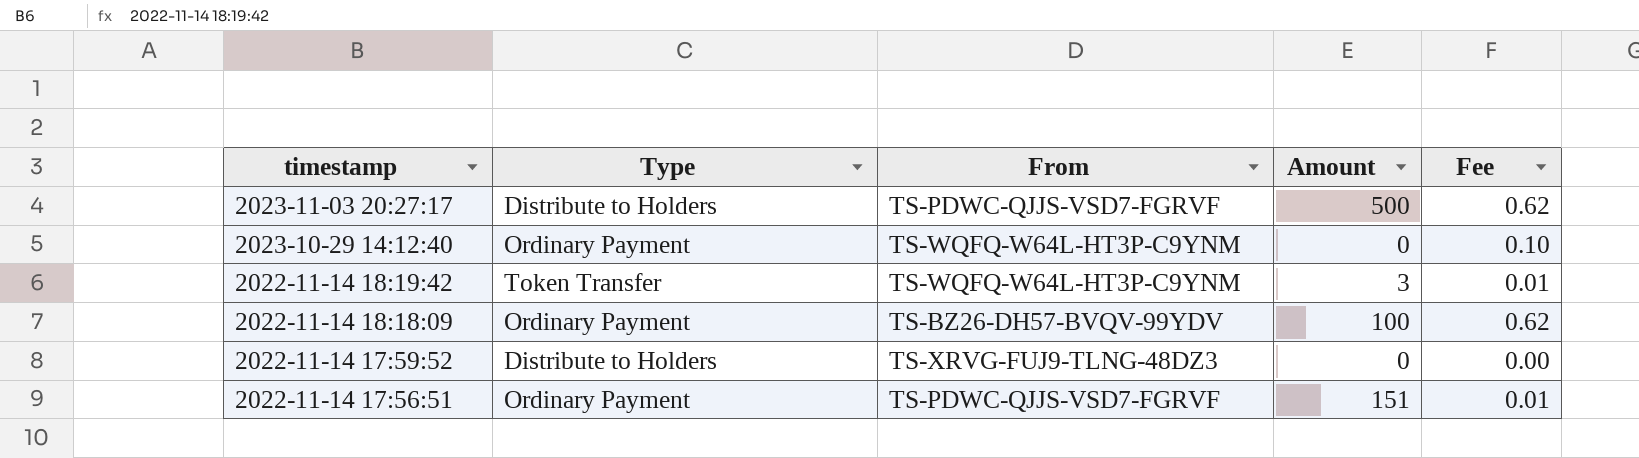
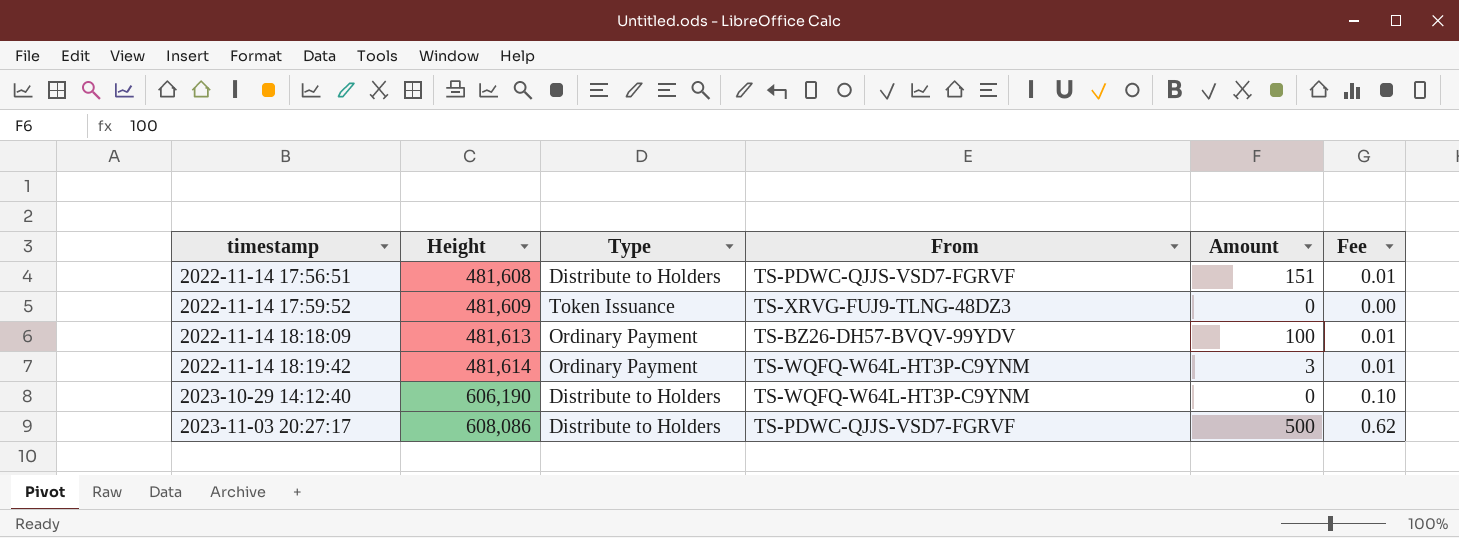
row order: timestamp descending -> timestamp ascending
column Height | position: none -> 2
2022-11-14 17:56:51 | Type: Ordinary Payment -> Distribute to Holders
2022-11-14 17:59:52 | Type: Distribute to Holders -> Token Issuance
2022-11-14 18:18:09 | Fee: 0.62 -> 0.01
2022-11-14 18:19:42 | Type: Token Transfer -> Ordinary Payment
2023-10-29 14:12:40 | Type: Ordinary Payment -> Distribute to Holders

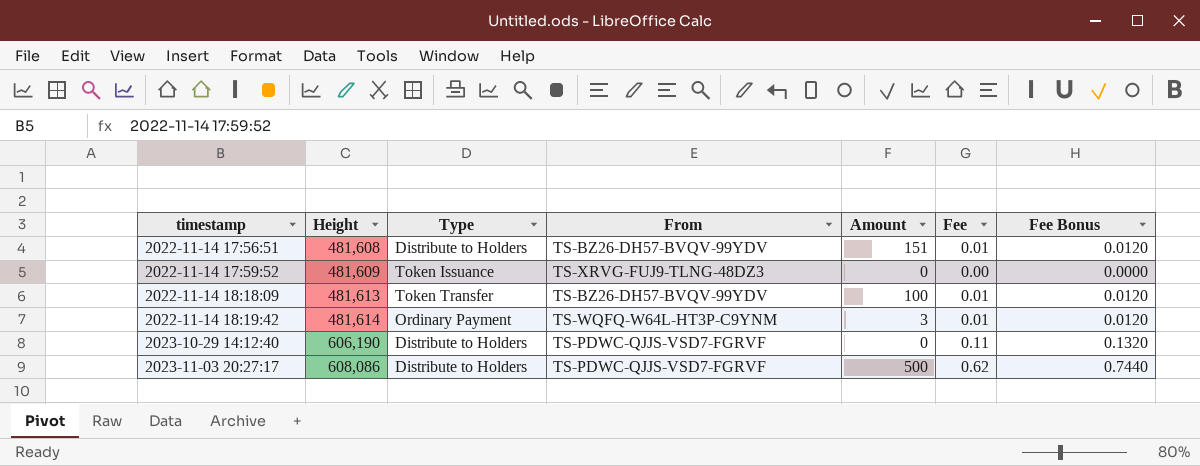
column Fee Bonus | formula: none -> [Fee] * 1.2
2022-11-14 17:56:51 | From: TS-PDWC-QJJS-VSD7-FGRVF -> TS-BZ26-DH57-BVQV-99YDV
2022-11-14 18:18:09 | Type: Ordinary Payment -> Token Transfer
2023-10-29 14:12:40 | From: TS-WQFQ-W64L-HT3P-C9YNM -> TS-PDWC-QJJS-VSD7-FGRVF
2023-10-29 14:12:40 | Fee: 0.10 -> 0.11

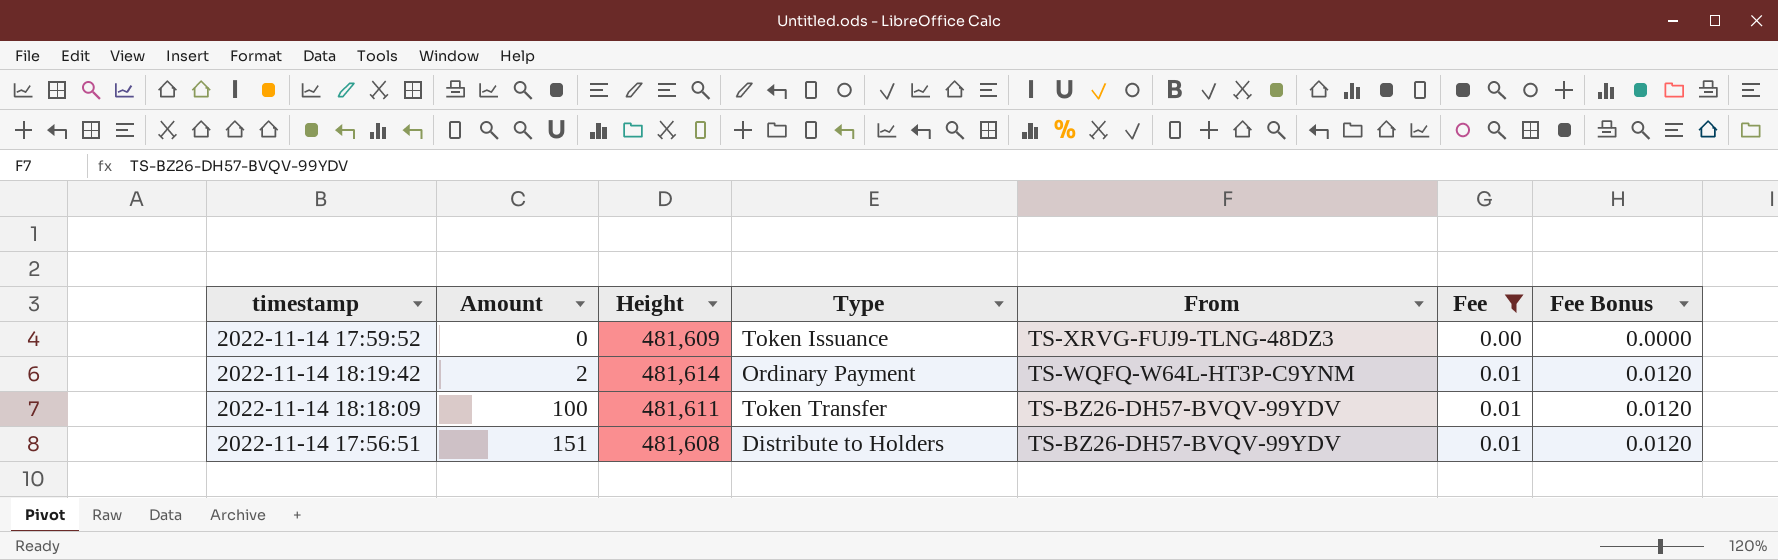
filter: none -> Fee <= 0.01
row order: timestamp ascending -> Amount ascending
column Amount | position: 5 -> 2
2022-11-14 18:19:42 | Amount: 3 -> 2
2022-11-14 18:18:09 | Height: 481,613 -> 481,611

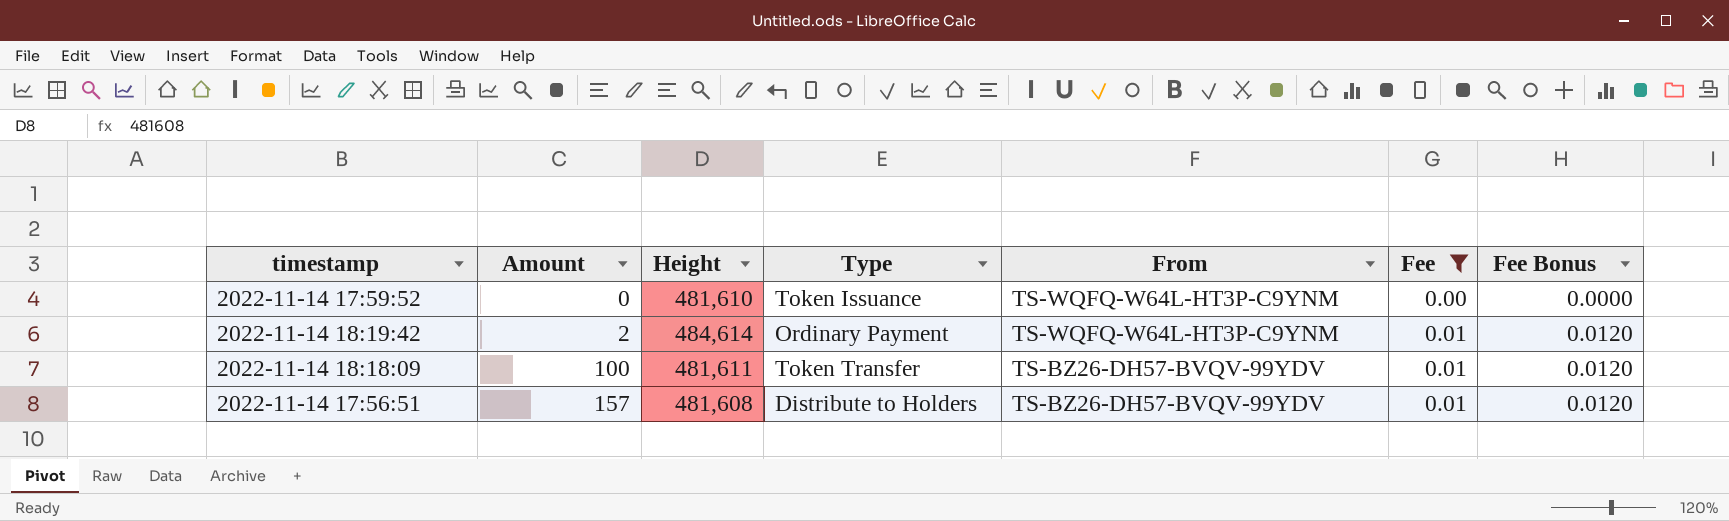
2022-11-14 17:59:52 | Height: 481,609 -> 481,610
2022-11-14 17:59:52 | From: TS-XRVG-FUJ9-TLNG-48DZ3 -> TS-WQFQ-W64L-HT3P-C9YNM
2022-11-14 18:19:42 | Height: 481,614 -> 484,614
2022-11-14 17:56:51 | Amount: 151 -> 157

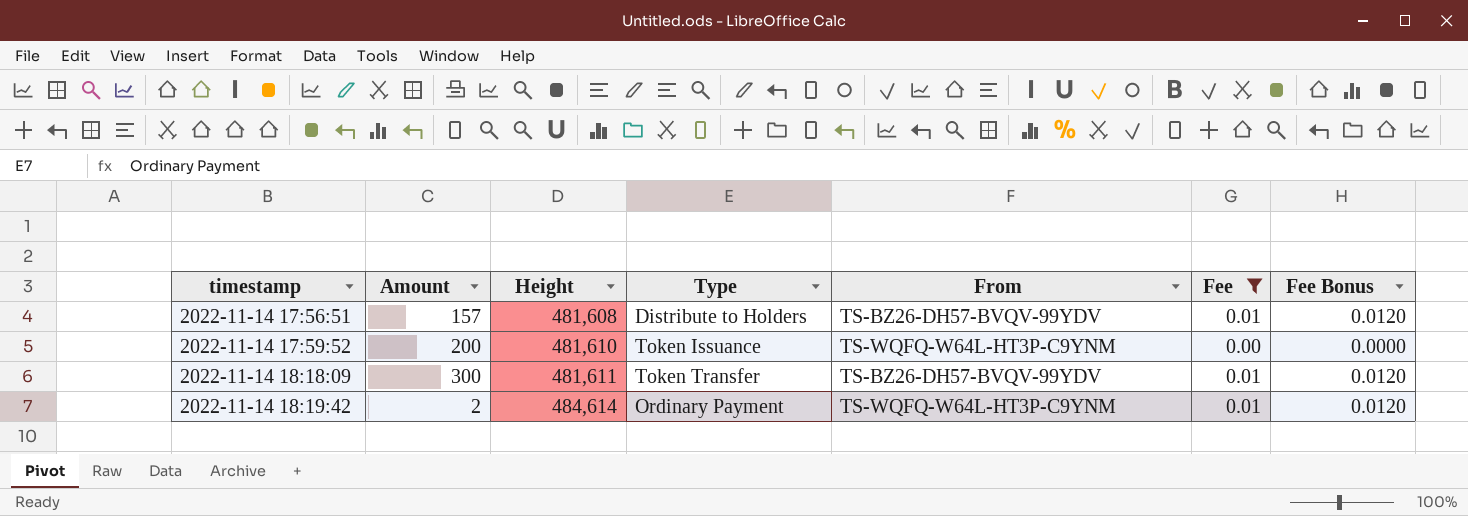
row order: Amount ascending -> timestamp ascending
2022-11-14 17:59:52 | Amount: 0 -> 200
2022-11-14 18:18:09 | Amount: 100 -> 300

